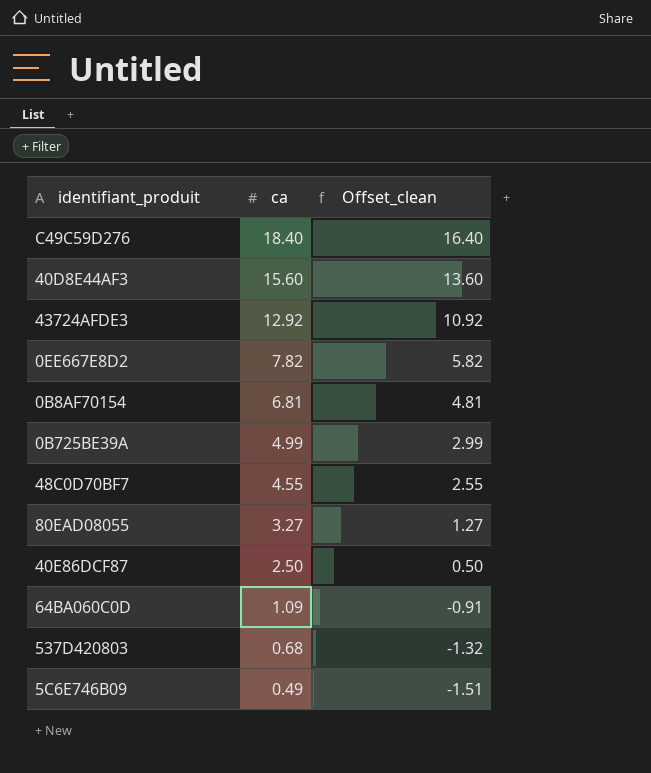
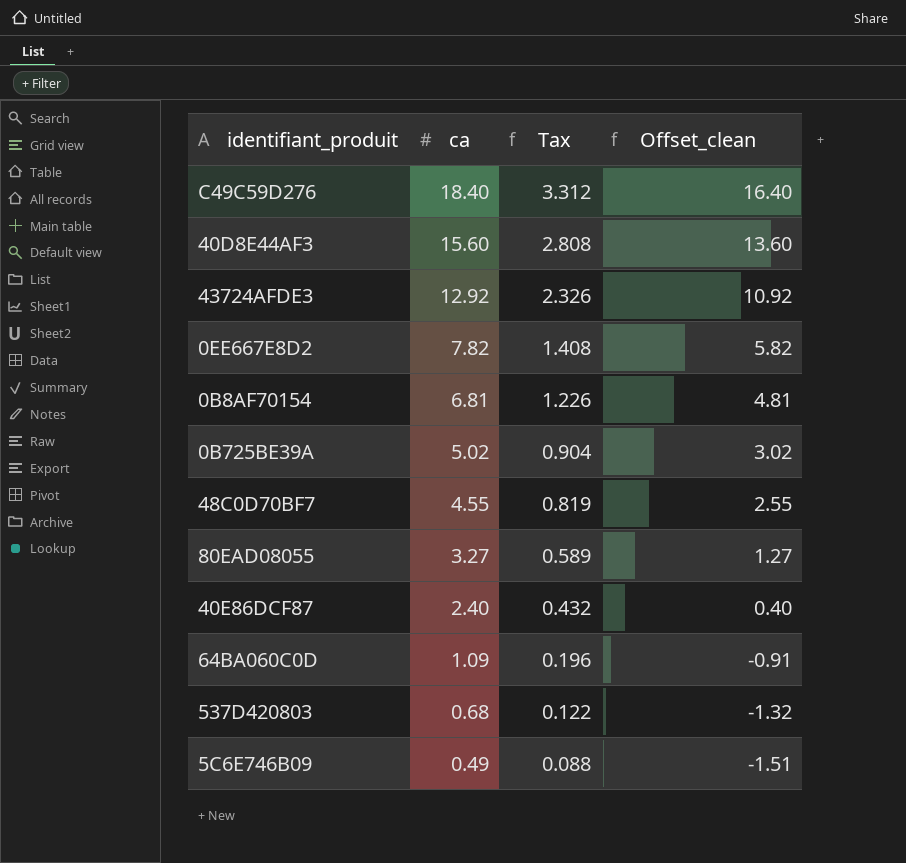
column Tax | formula: none -> [ca] * 0.18
0B725BE39A | ca: 4.99 -> 5.02
0B725BE39A | Offset_clean: 2.99 -> 3.02
40E86DCF87 | ca: 2.50 -> 2.40
40E86DCF87 | Offset_clean: 0.50 -> 0.40

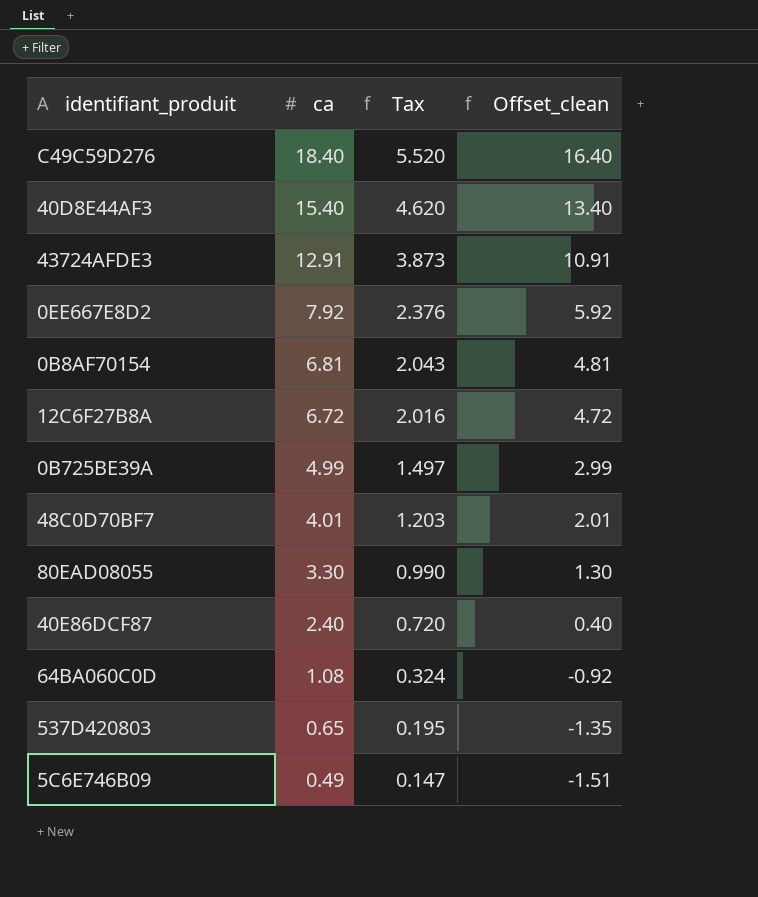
column Tax | formula: [ca] * 0.18 -> [ca] * 0.3
40D8E44AF3 | ca: 15.60 -> 15.40
40D8E44AF3 | Offset_clean: 13.60 -> 13.40
43724AFDE3 | ca: 12.92 -> 12.91
43724AFDE3 | Offset_clean: 10.92 -> 10.91
0EE667E8D2 | ca: 7.82 -> 7.92
0EE667E8D2 | Offset_clean: 5.82 -> 5.92
row 12C6F27B8A: none -> 6.72 | 2.016 | 4.72
0B725BE39A | ca: 5.02 -> 4.99
0B725BE39A | Offset_clean: 3.02 -> 2.99
48C0D70BF7 | ca: 4.55 -> 4.01
48C0D70BF7 | Offset_clean: 2.55 -> 2.01
80EAD08055 | ca: 3.27 -> 3.30
80EAD08055 | Offset_clean: 1.27 -> 1.30
64BA060C0D | ca: 1.09 -> 1.08
64BA060C0D | Offset_clean: -0.91 -> -0.92
537D420803 | ca: 0.68 -> 0.65
537D420803 | Offset_clean: -1.32 -> -1.35

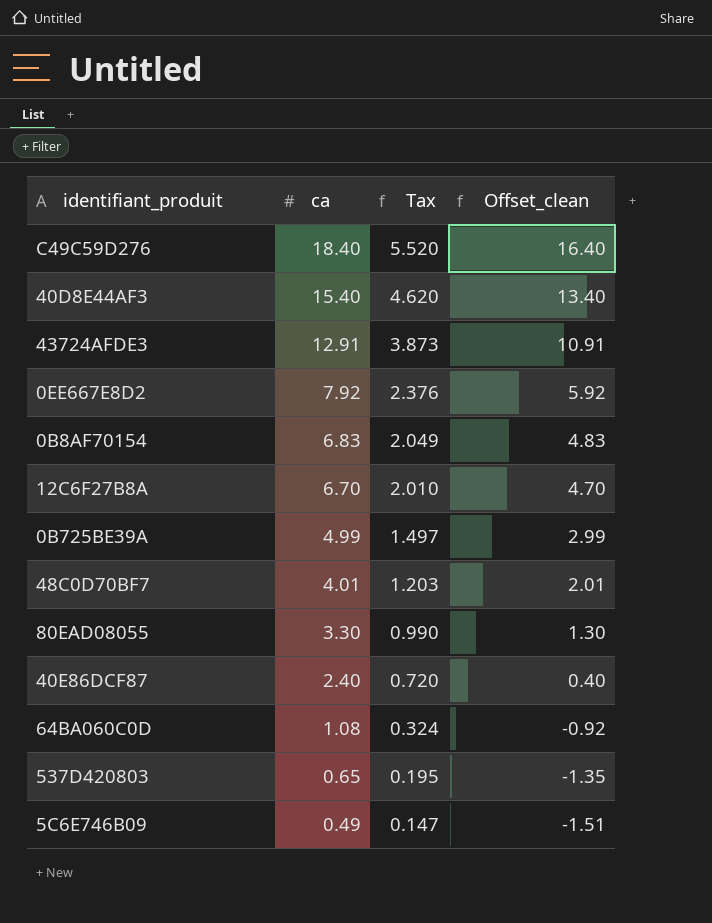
0B8AF70154 | ca: 6.81 -> 6.83
0B8AF70154 | Tax: 2.043 -> 2.049
0B8AF70154 | Offset_clean: 4.81 -> 4.83
12C6F27B8A | ca: 6.72 -> 6.70
12C6F27B8A | Tax: 2.016 -> 2.010
12C6F27B8A | Offset_clean: 4.72 -> 4.70

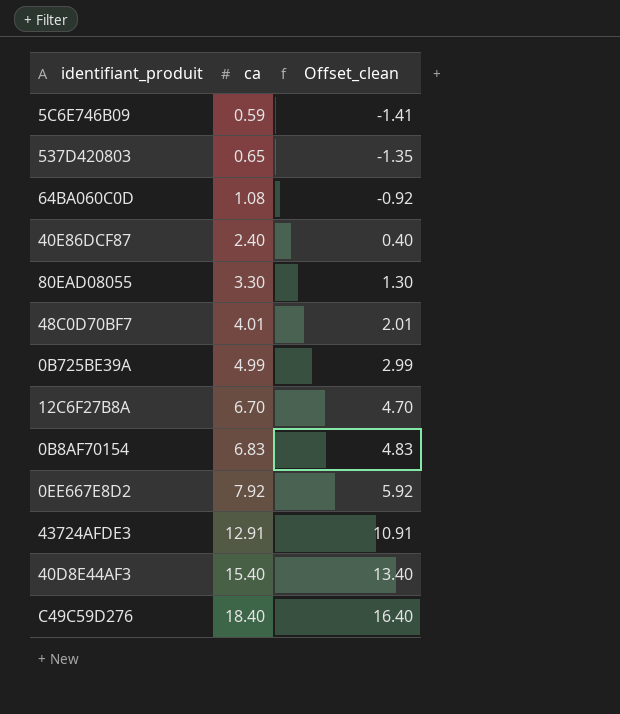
row order: ca descending -> ca ascending
column Tax | formula: [ca] * 0.3 -> none
5C6E746B09 | ca: 0.49 -> 0.59
5C6E746B09 | Offset_clean: -1.51 -> -1.41

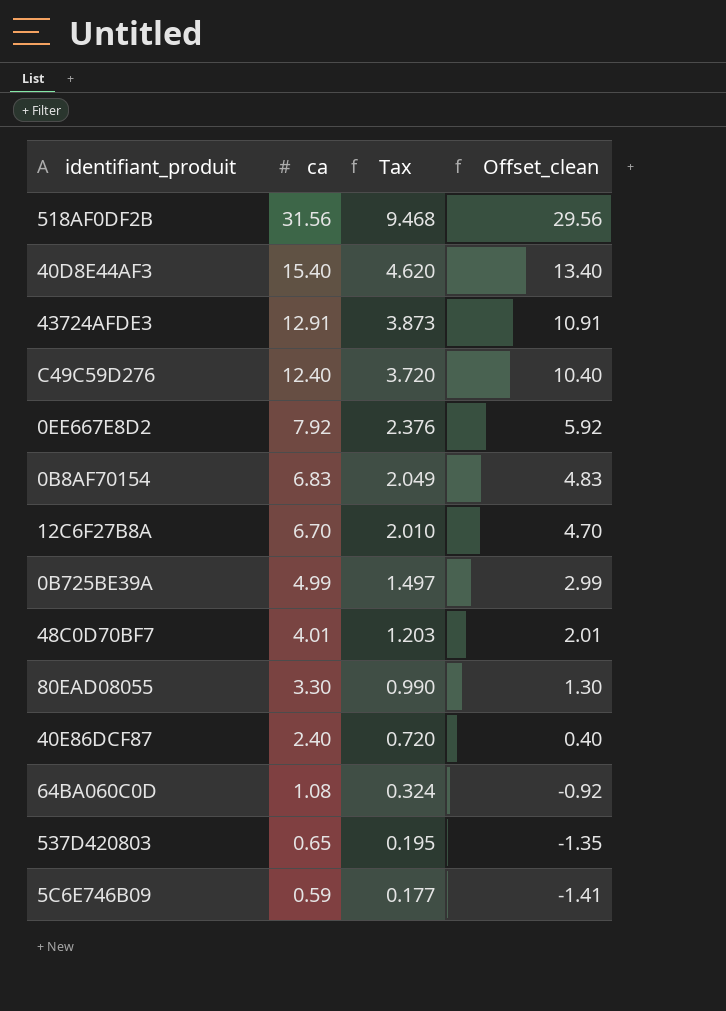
row order: ca ascending -> ca descending
column Tax | formula: none -> [ca] * 0.3
row 518AF0DF2B: none -> 31.56 | 9.468 | 29.56
C49C59D276 | ca: 18.40 -> 12.40
C49C59D276 | Offset_clean: 16.40 -> 10.40

